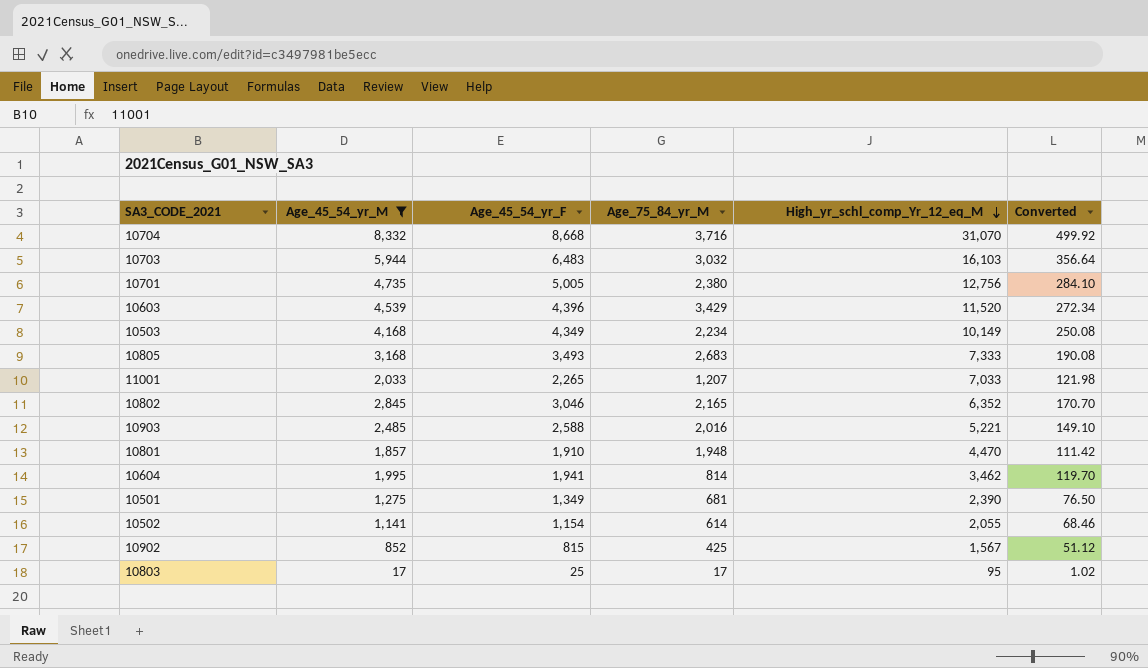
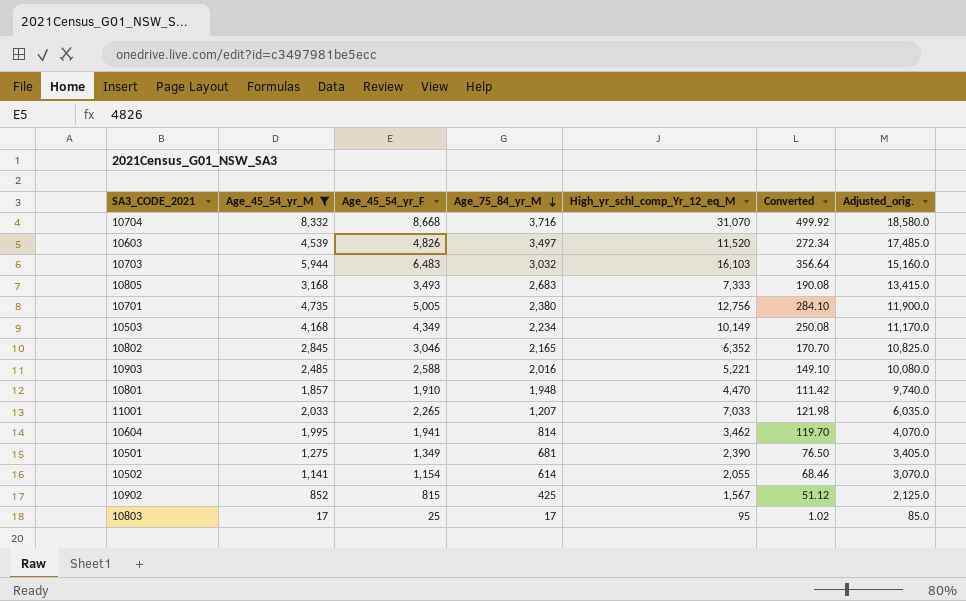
row order: High_yr_schl_comp_Yr_12_eq_M descending -> Age_75_84_yr_M descending
column Adjusted_orig. | formula: none -> [Age_75_84_yr_M] * 5
10603 | Age_45_54_yr_F: 4,396 -> 4,826
10603 | Age_75_84_yr_M: 3,429 -> 3,497

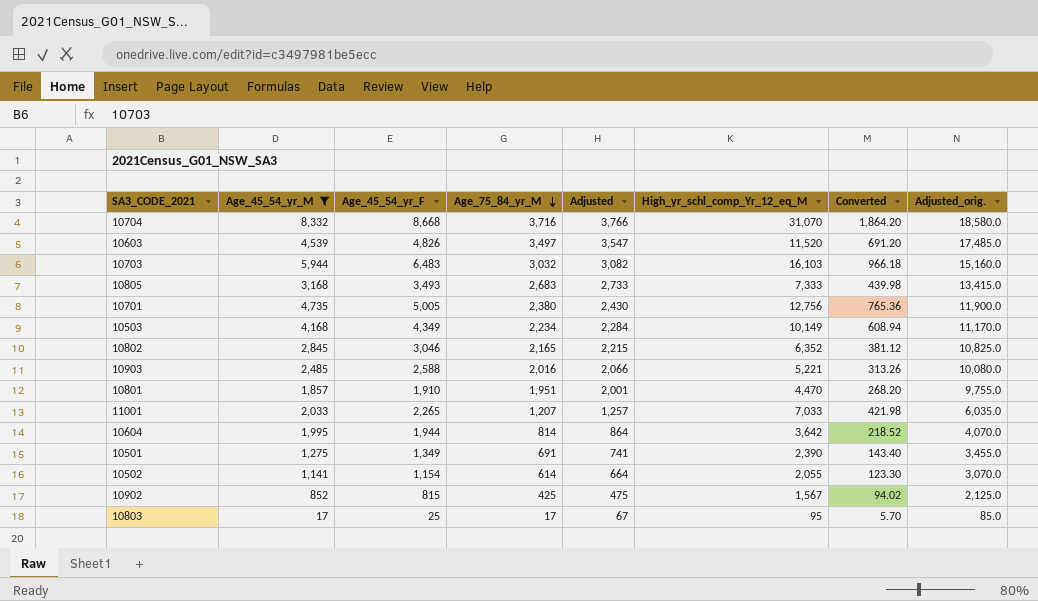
column Adjusted | formula: none -> [Age_75_84_yr_M] + 50
column Converted | formula: [Age_45_54_yr_M] * 0.06 -> [High_yr_schl_comp_Yr_12_eq_M] * 0.06
10801 | Age_75_84_yr_M: 1,948 -> 1,951
10801 | Adjusted_orig.: 9,740.0 -> 9,755.0
10604 | Age_45_54_yr_F: 1,941 -> 1,944
10604 | High_yr_schl_comp_Yr_12_eq_M: 3,462 -> 3,642
10501 | Age_75_84_yr_M: 681 -> 691
10501 | Adjusted_orig.: 3,405.0 -> 3,455.0

